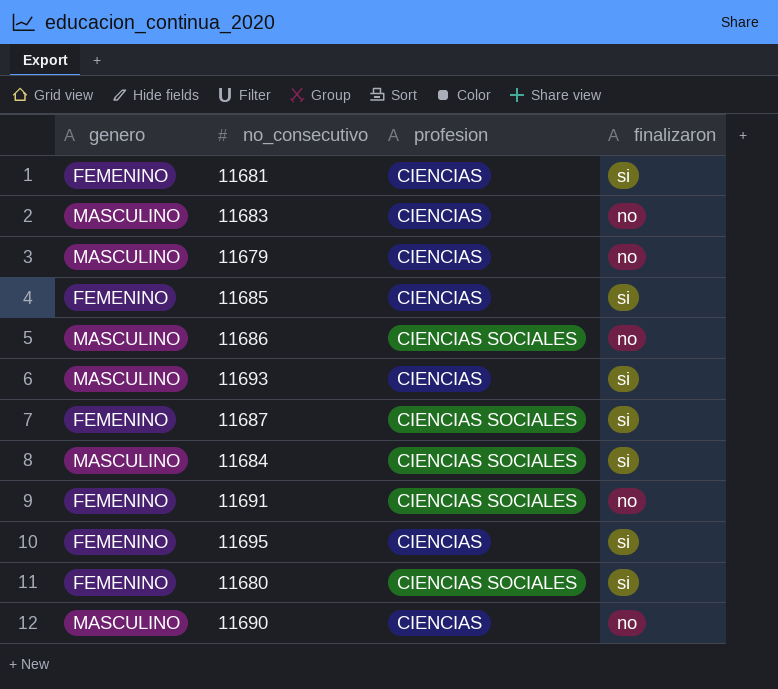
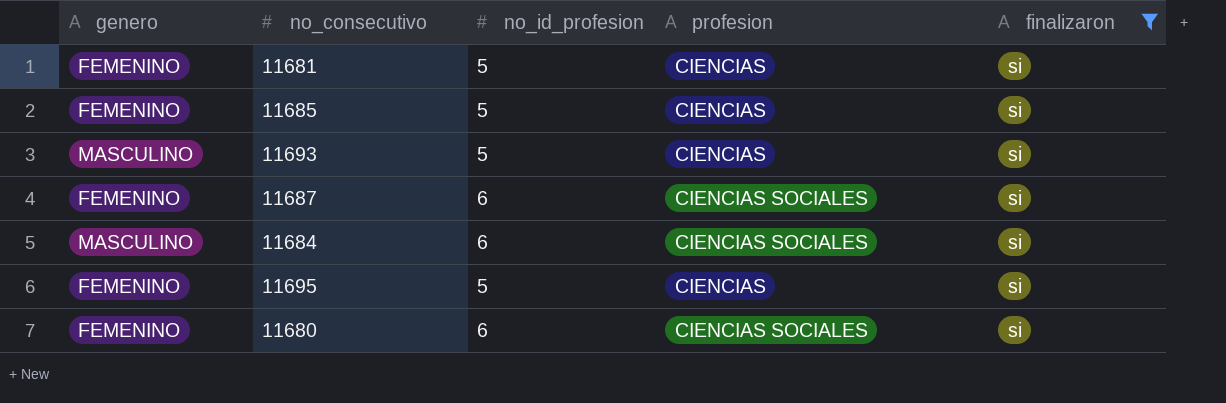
filter: none -> finalizaron = si
column no_id_profesion | position: none -> 3

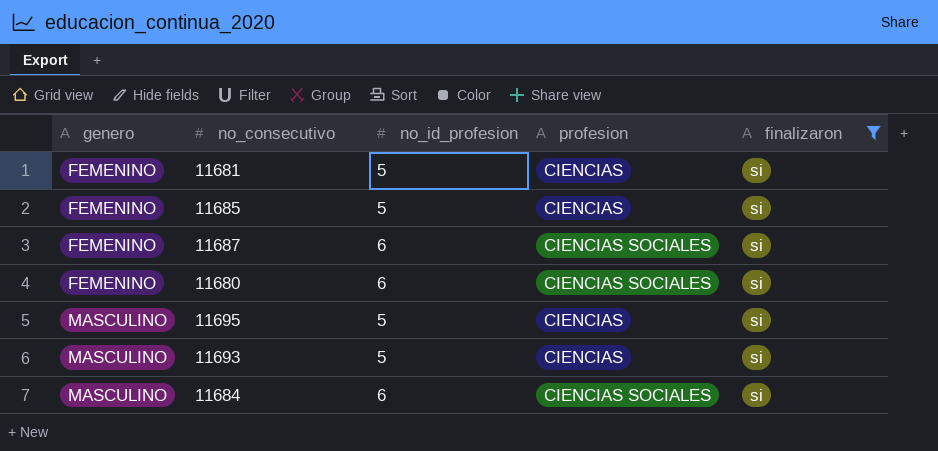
row order: none -> genero ascending
11695 | genero: FEMENINO -> MASCULINO

